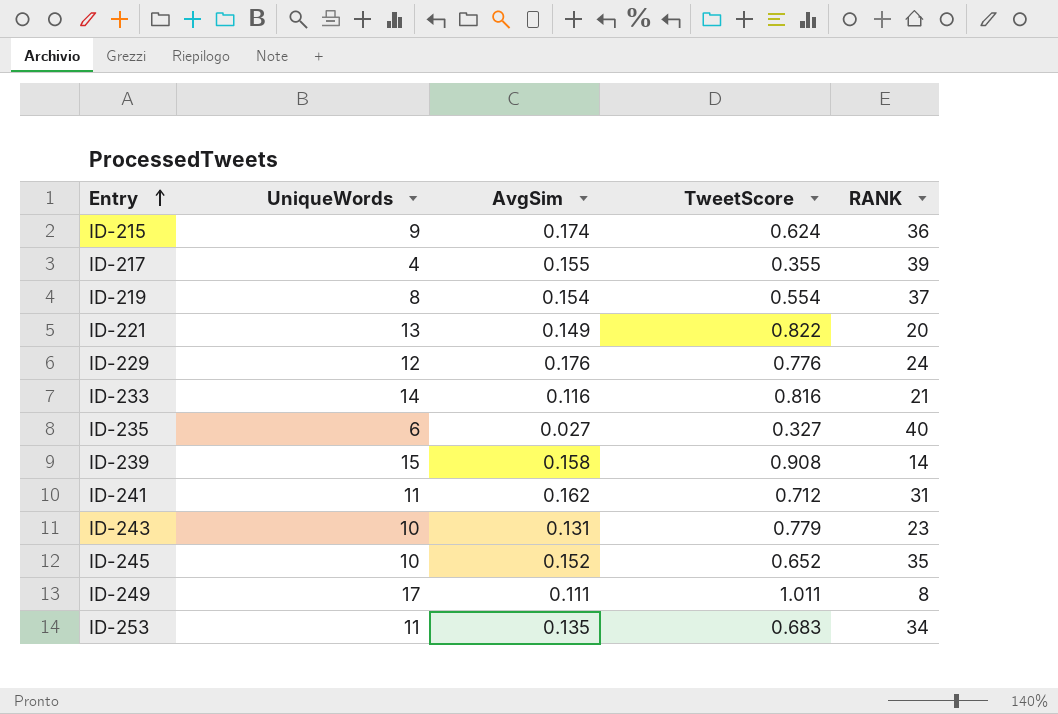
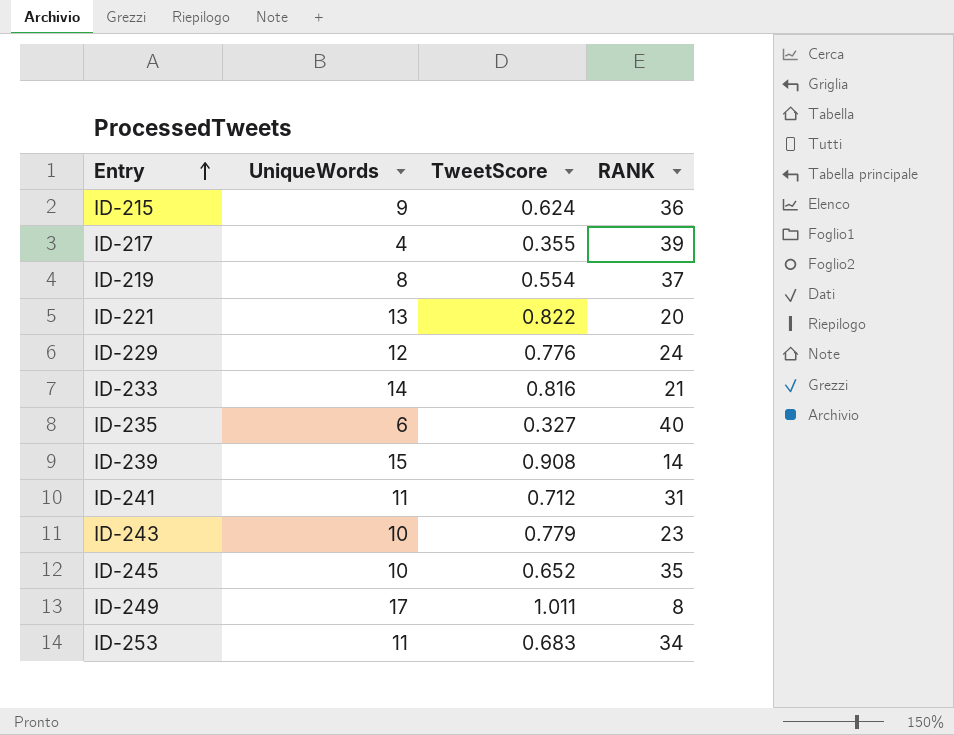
column AvgSim | position: 3 -> none

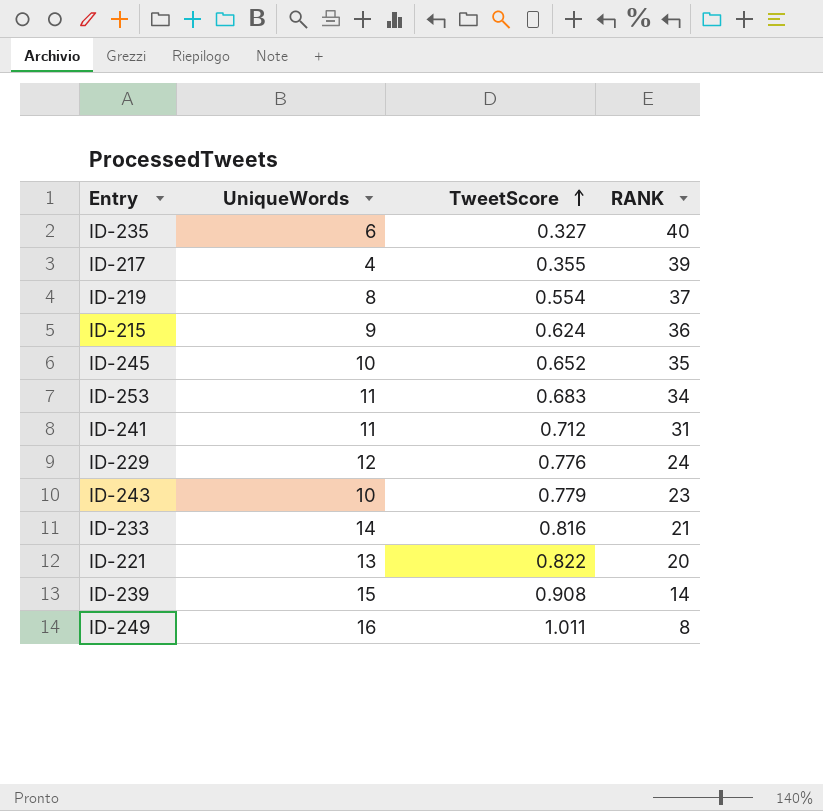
row order: Entry ascending -> TweetScore ascending
ID-249 | UniqueWords: 17 -> 16

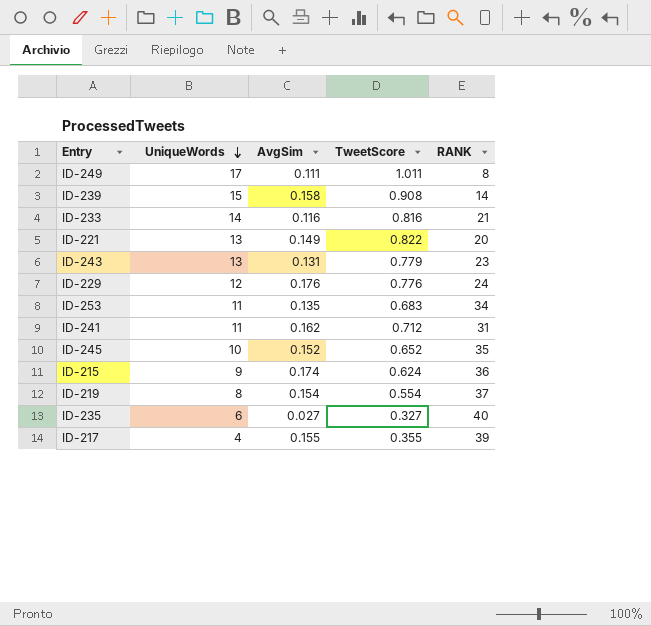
row order: TweetScore ascending -> UniqueWords descending
column AvgSim | position: none -> 3
ID-249 | UniqueWords: 16 -> 17
ID-243 | UniqueWords: 10 -> 13

